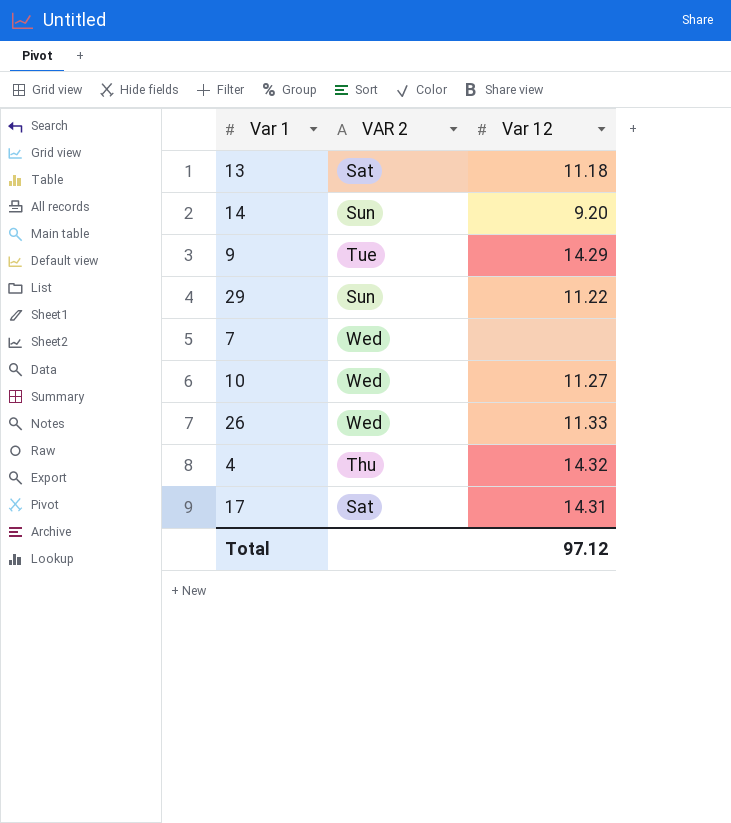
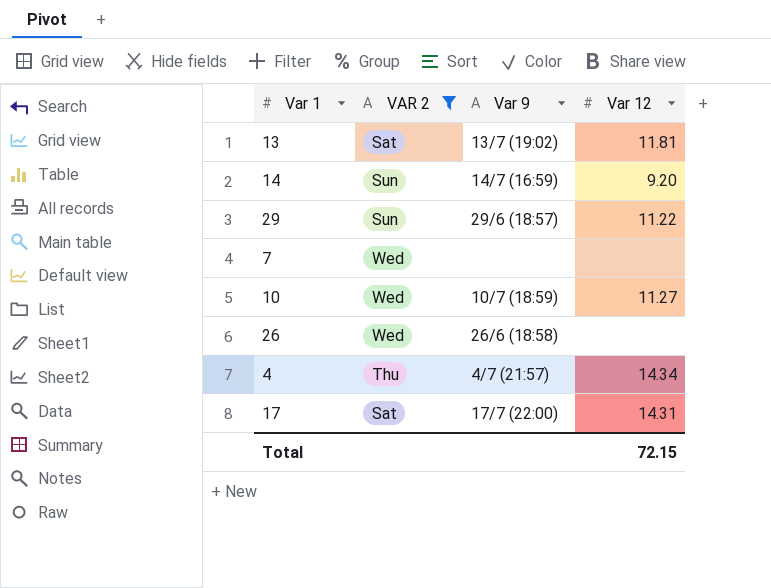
filter: none -> VAR 2 != Tue
column Var 9 | position: none -> 3
13 | Var 12: 11.18 -> 11.81
26 | Var 12: 11.33 -> none
4 | Var 12: 14.32 -> 14.34
Total | Var 12: 97.12 -> 72.15

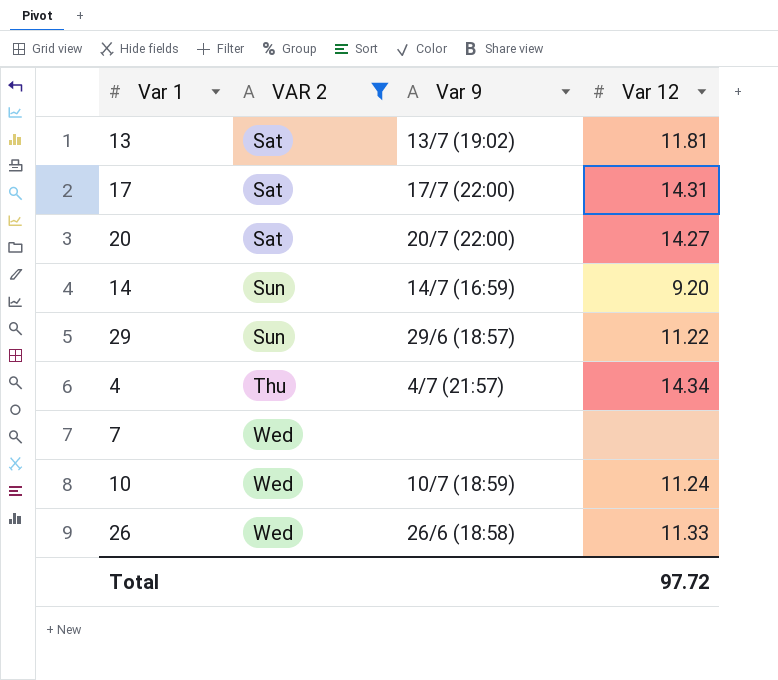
row order: none -> VAR 2 ascending
row 20: none -> Sat | 20/7 (22:00) | 14.27
10 | Var 12: 11.27 -> 11.24
26 | Var 12: none -> 11.33
Total | Var 12: 72.15 -> 97.72

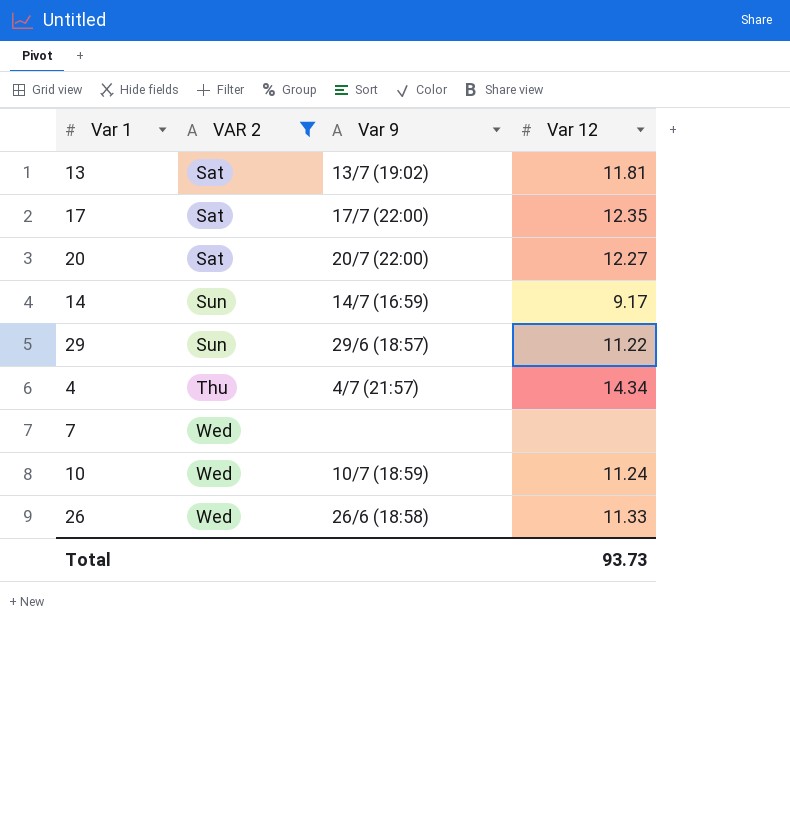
17 | Var 12: 14.31 -> 12.35
20 | Var 12: 14.27 -> 12.27
14 | Var 12: 9.20 -> 9.17
Total | Var 12: 97.72 -> 93.73

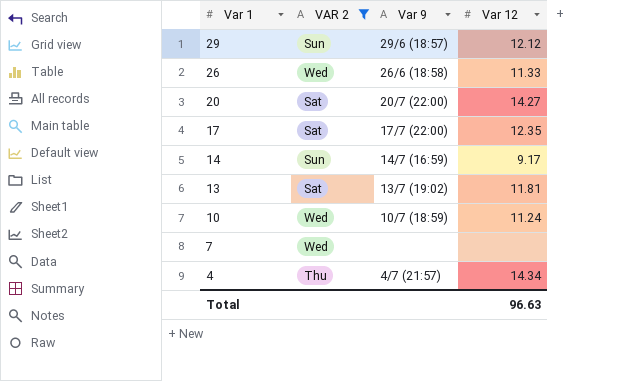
row order: VAR 2 ascending -> Var 1 descending
29 | Var 12: 11.22 -> 12.12
20 | Var 12: 12.27 -> 14.27
Total | Var 12: 93.73 -> 96.63

